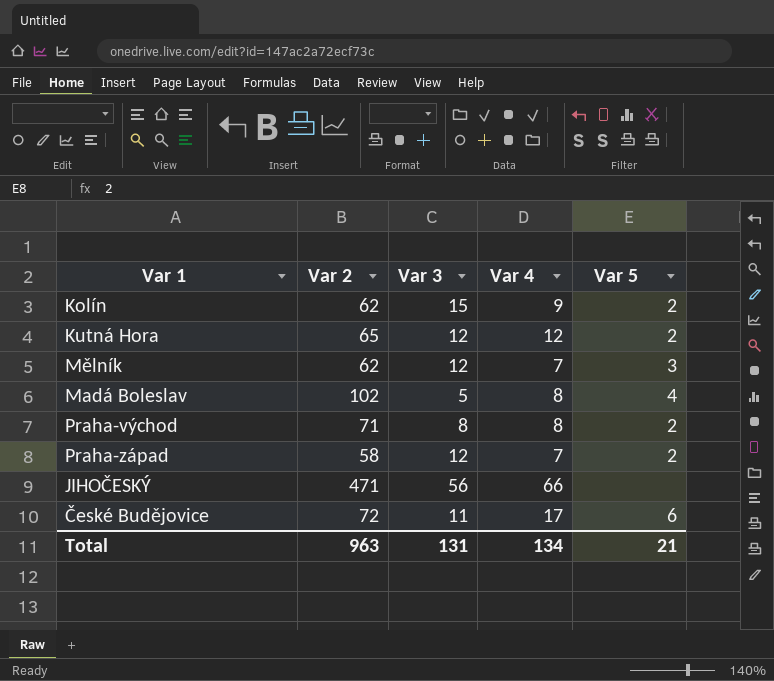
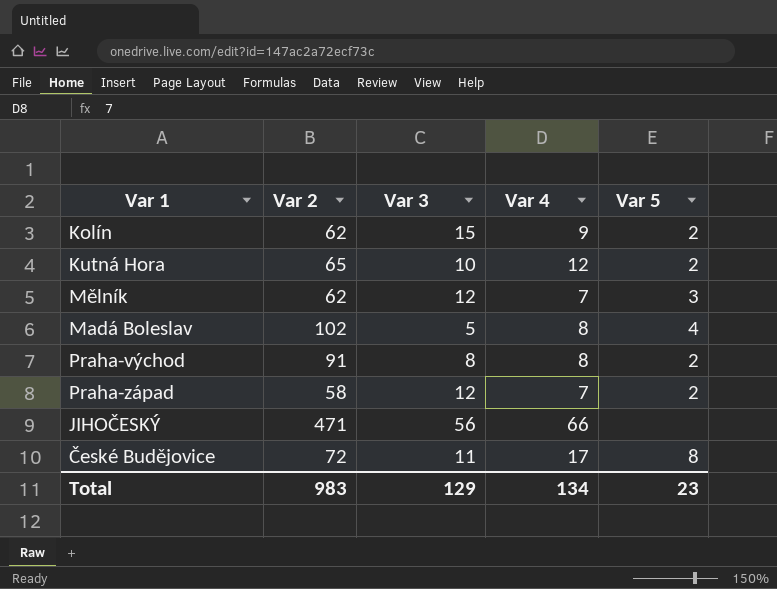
Kutná Hora | Var 3: 12 -> 10
Praha-východ | Var 2: 71 -> 91
České Budějovice | Var 5: 6 -> 8
Total | Var 2: 963 -> 983
Total | Var 3: 131 -> 129
Total | Var 5: 21 -> 23

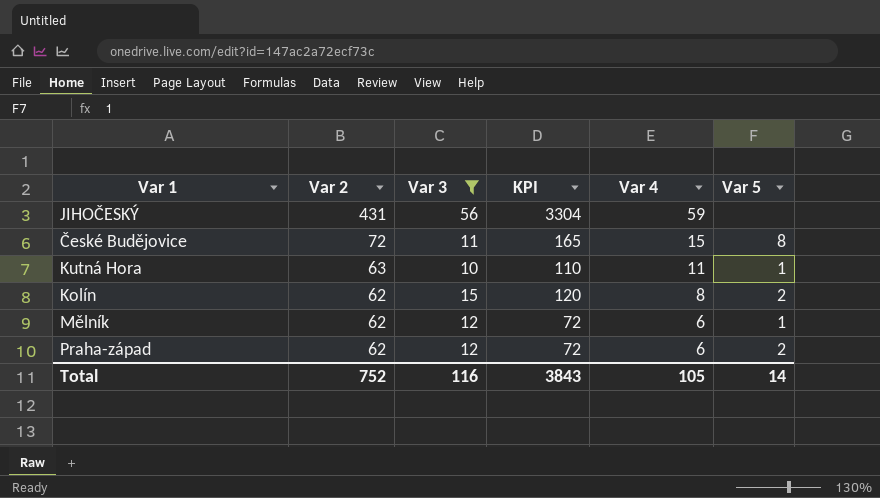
filter: none -> Var 3 >= 10
row order: none -> Var 2 descending
column KPI | formula: none -> [Var 3] * [Var 4]
JIHOČESKÝ | Var 2: 471 -> 431
JIHOČESKÝ | Var 4: 66 -> 59
České Budějovice | Var 4: 17 -> 15
Kutná Hora | Var 2: 65 -> 63
Kutná Hora | Var 4: 12 -> 11
Kutná Hora | Var 5: 2 -> 1
Kolín | Var 4: 9 -> 8
Mělník | Var 4: 7 -> 6
Mělník | Var 5: 3 -> 1
Praha-západ | Var 2: 58 -> 62
Praha-západ | Var 4: 7 -> 6
Total | Var 2: 983 -> 752
Total | Var 3: 129 -> 116
Total | Var 4: 134 -> 105
Total | Var 5: 23 -> 14

